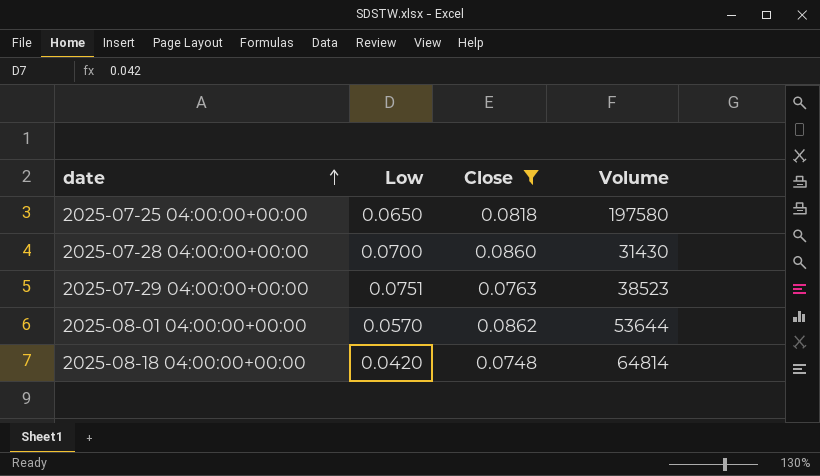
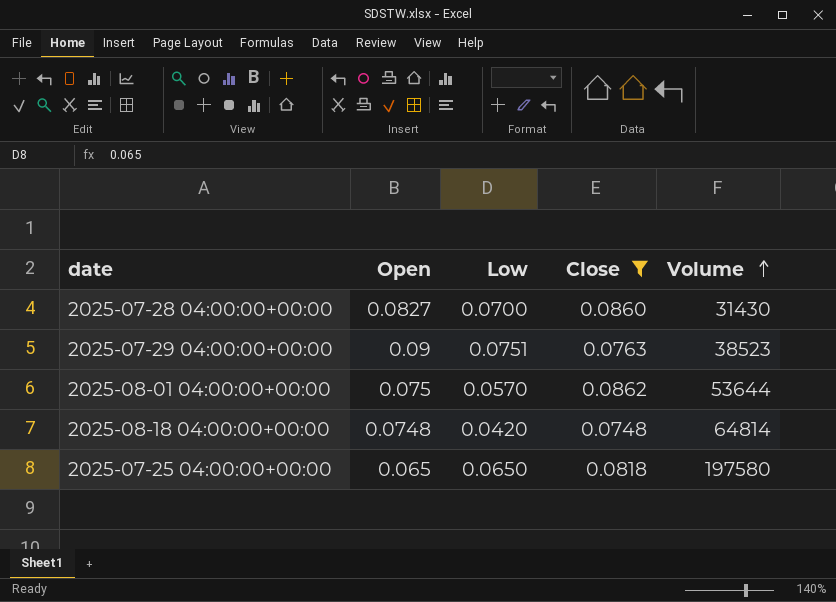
row order: date ascending -> Volume ascending
column Open | position: none -> 2

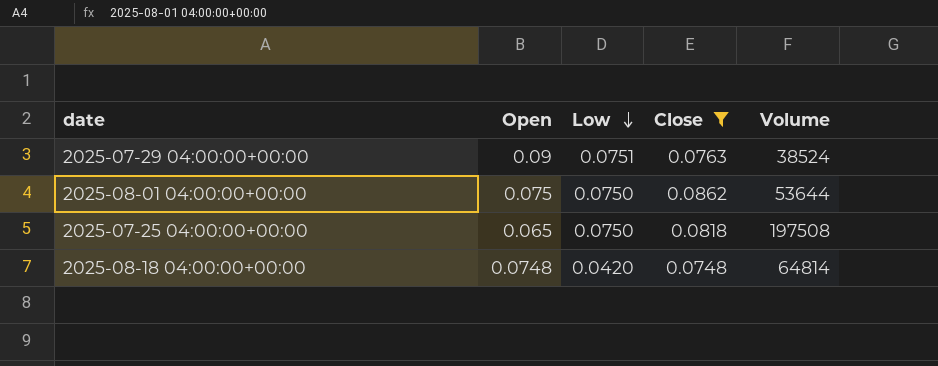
row order: Volume ascending -> Low descending
row 2025-07-28 04:00:00+00:00: 0.0827 | 0.0700 | 0.0860 | 31430 -> none
2025-07-29 04:00:00+00:00 | Volume: 38523 -> 38524
2025-08-01 04:00:00+00:00 | Low: 0.0570 -> 0.0750
2025-07-25 04:00:00+00:00 | Low: 0.0650 -> 0.0750
2025-07-25 04:00:00+00:00 | Volume: 197580 -> 197508

